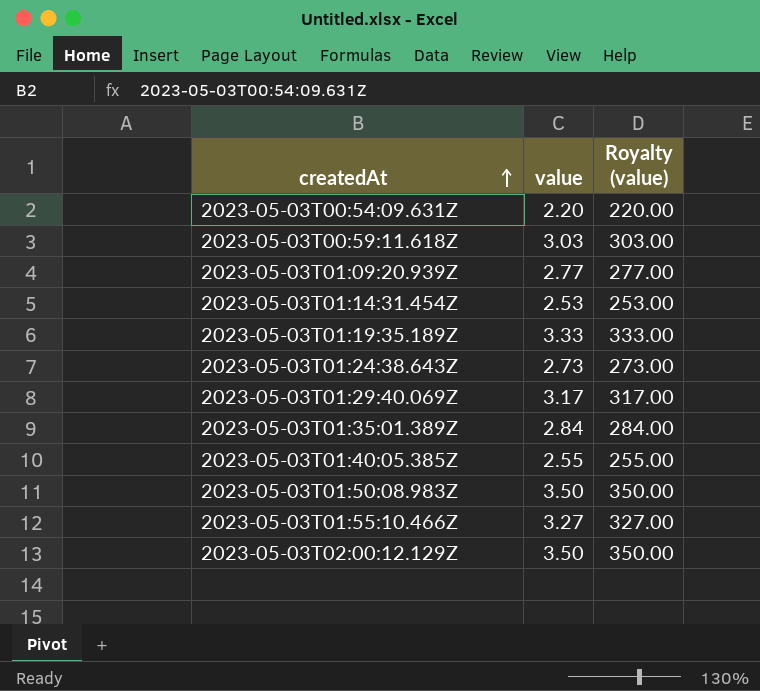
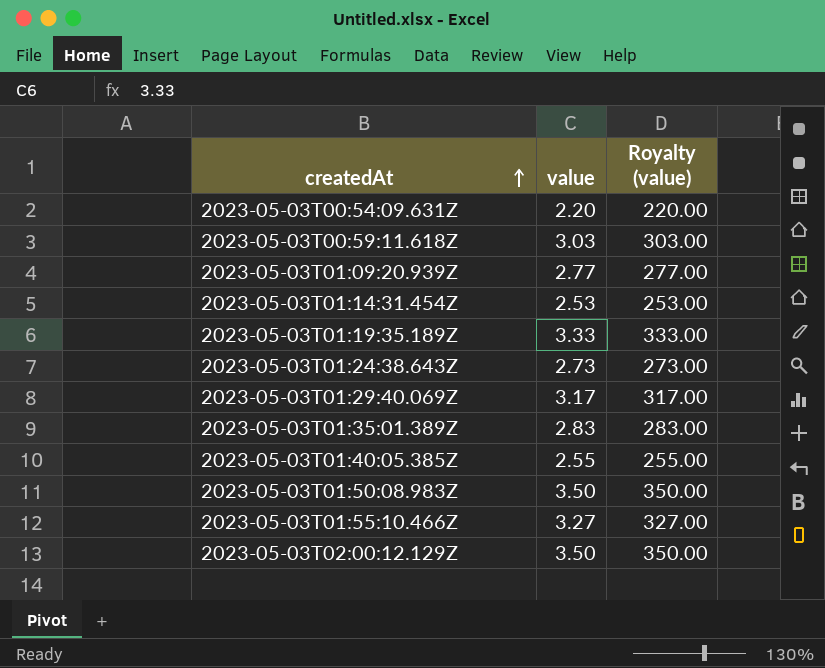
2023-05-03T01:35:01.389Z | value: 2.84 -> 2.83
2023-05-03T01:35:01.389Z | Royalty (value): 284.00 -> 283.00

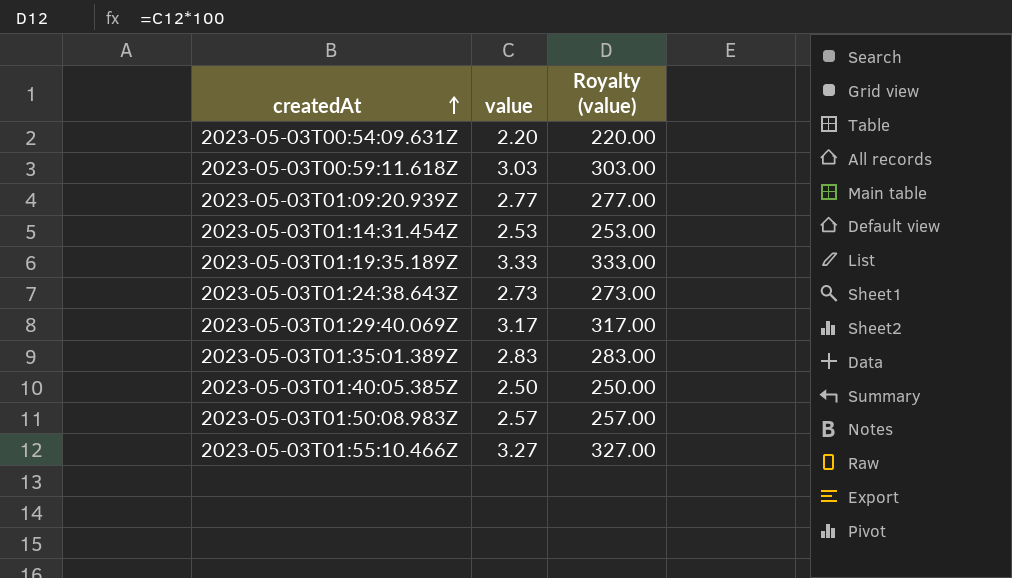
row 2023-05-03T02:00:12.129Z: 3.50 | 350.00 -> none
2023-05-03T01:40:05.385Z | value: 2.55 -> 2.50
2023-05-03T01:40:05.385Z | Royalty (value): 255.00 -> 250.00
2023-05-03T01:50:08.983Z | value: 3.50 -> 2.57
2023-05-03T01:50:08.983Z | Royalty (value): 350.00 -> 257.00

